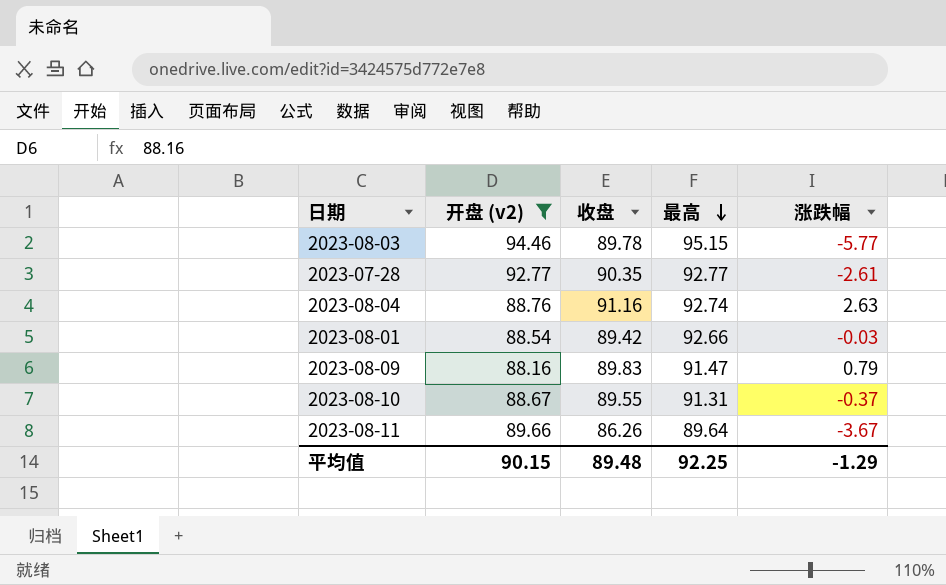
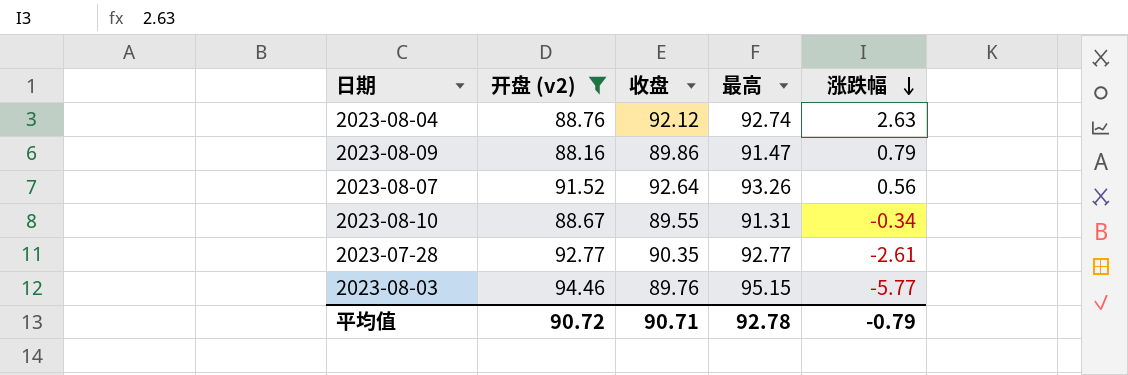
row order: 最高 descending -> 涨跌幅 descending
row 2023-08-01: 88.54 | 89.42 | 92.66 | -0.03 -> none
row 2023-08-11: 89.66 | 86.26 | 89.64 | -3.67 -> none
2023-08-04 | 收盘: 91.16 -> 92.12
2023-08-09 | 收盘: 89.83 -> 89.86
row 2023-08-07: none -> 91.52 | 92.64 | 93.26 | 0.56
2023-08-10 | 涨跌幅: -0.37 -> -0.34
2023-08-03 | 收盘: 89.78 -> 89.76
平均值 | 开盘 (v2): 90.15 -> 90.72
平均值 | 收盘: 89.48 -> 90.71
平均值 | 最高: 92.25 -> 92.78
平均值 | 涨跌幅: -1.29 -> -0.79

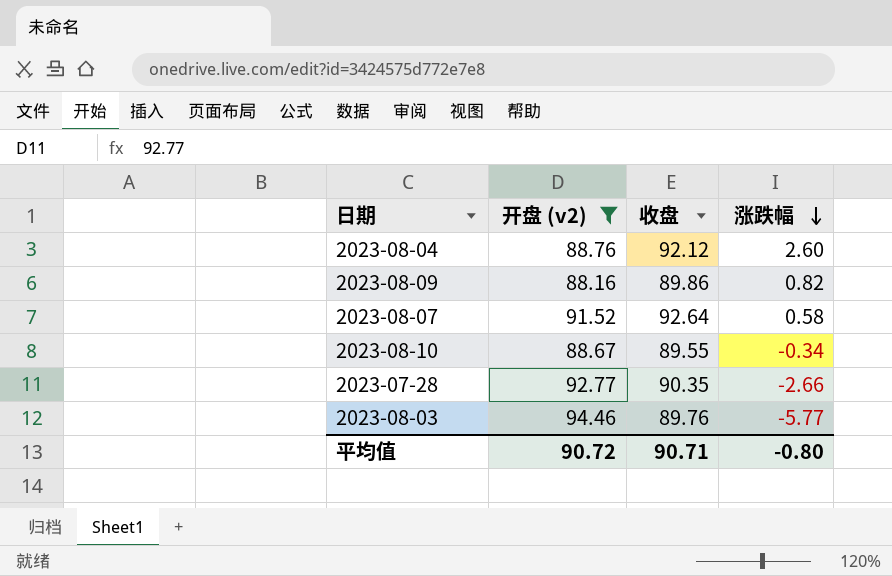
column 最高 | position: 4 -> none
2023-08-04 | 涨跌幅: 2.63 -> 2.60
2023-08-09 | 涨跌幅: 0.79 -> 0.82
2023-08-07 | 涨跌幅: 0.56 -> 0.58
2023-07-28 | 涨跌幅: -2.61 -> -2.66
平均值 | 涨跌幅: -0.79 -> -0.80

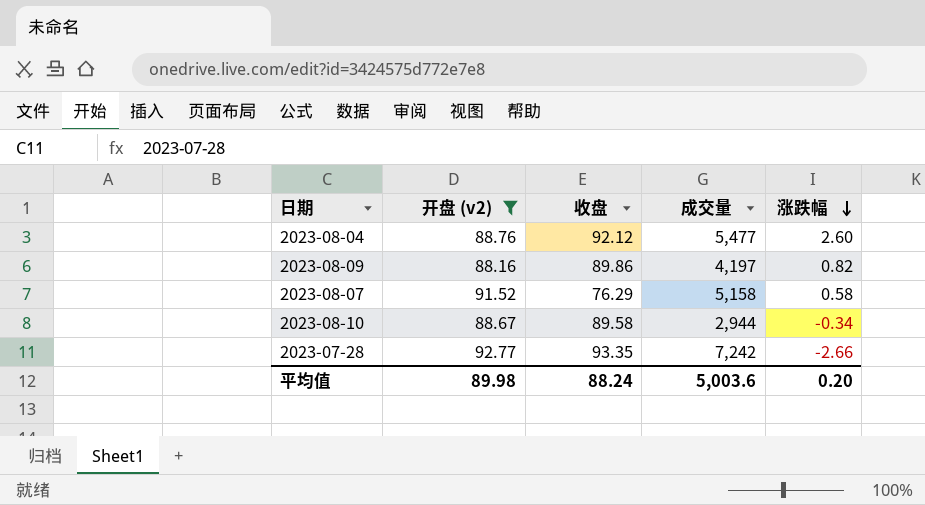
column 成交量 | position: none -> 4
row 2023-08-03: 94.46 | 89.76 | -5.77 -> none
2023-08-07 | 收盘: 92.64 -> 76.29
2023-08-10 | 收盘: 89.55 -> 89.58
2023-07-28 | 收盘: 90.35 -> 93.35
平均值 | 开盘 (v2): 90.72 -> 89.98
平均值 | 收盘: 90.71 -> 88.24
平均值 | 涨跌幅: -0.80 -> 0.20

